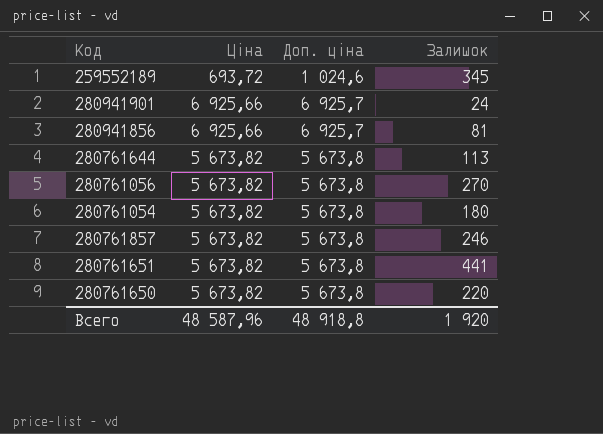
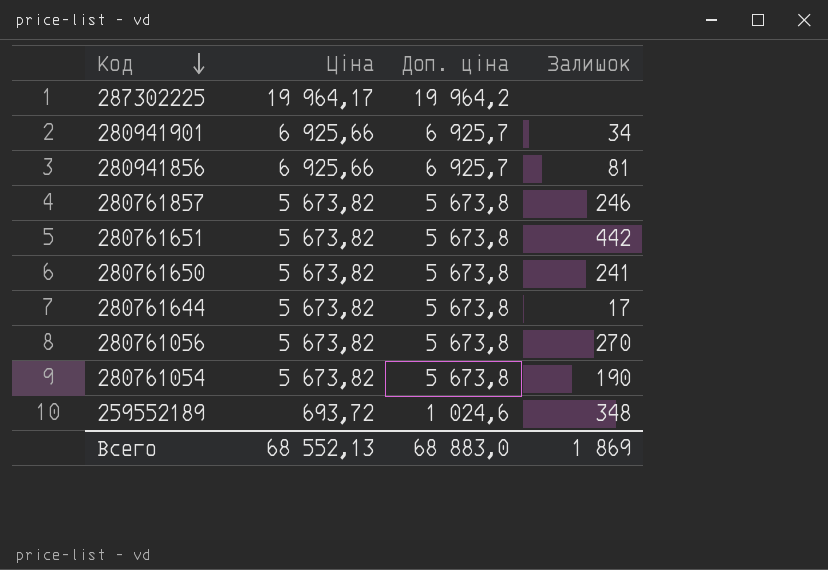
row order: none -> Код descending
row 287302225: none -> 19 964,17 | 19 964,2 | none
280941901 | Залишок: 24 -> 34
280761651 | Залишок: 441 -> 442
280761650 | Залишок: 220 -> 241
280761644 | Залишок: 113 -> 17
280761054 | Залишок: 180 -> 190
259552189 | Залишок: 345 -> 348
Всего | Ціна: 48 587,96 -> 68 552,13
Всего | Доп. ціна: 48 918,8 -> 68 883,0
Всего | Залишок: 1 920 -> 1 869

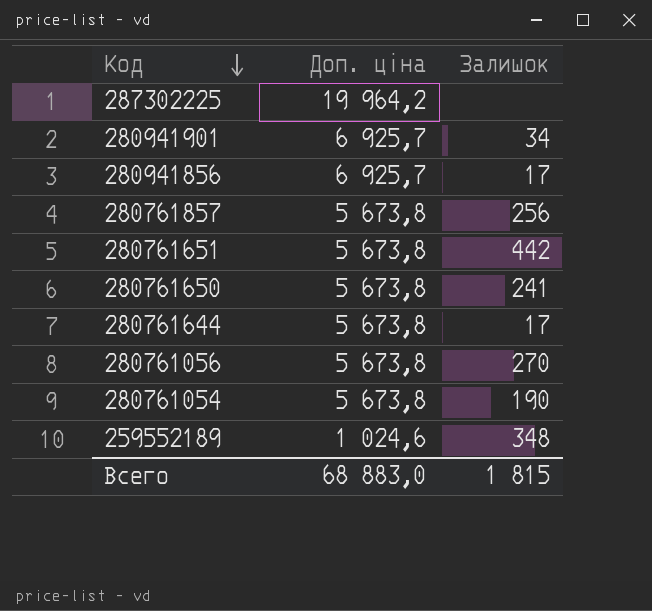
column Ціна | position: 2 -> none
280941856 | Залишок: 81 -> 17
280761857 | Залишок: 246 -> 256
Всего | Залишок: 1 869 -> 1 815

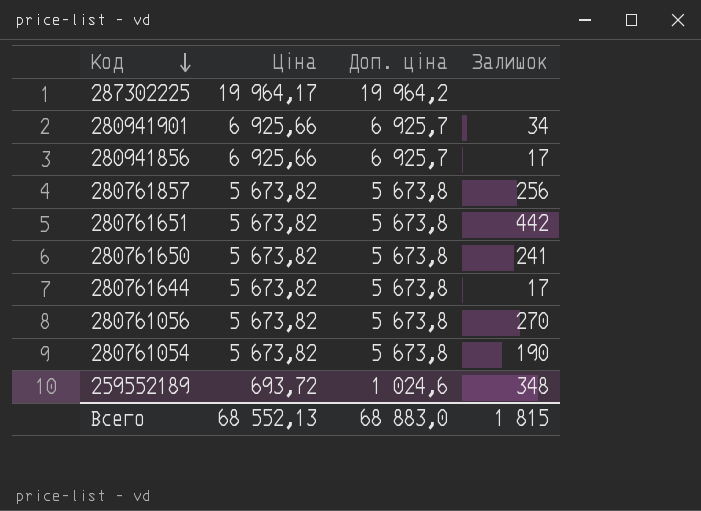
column Ціна | position: none -> 2

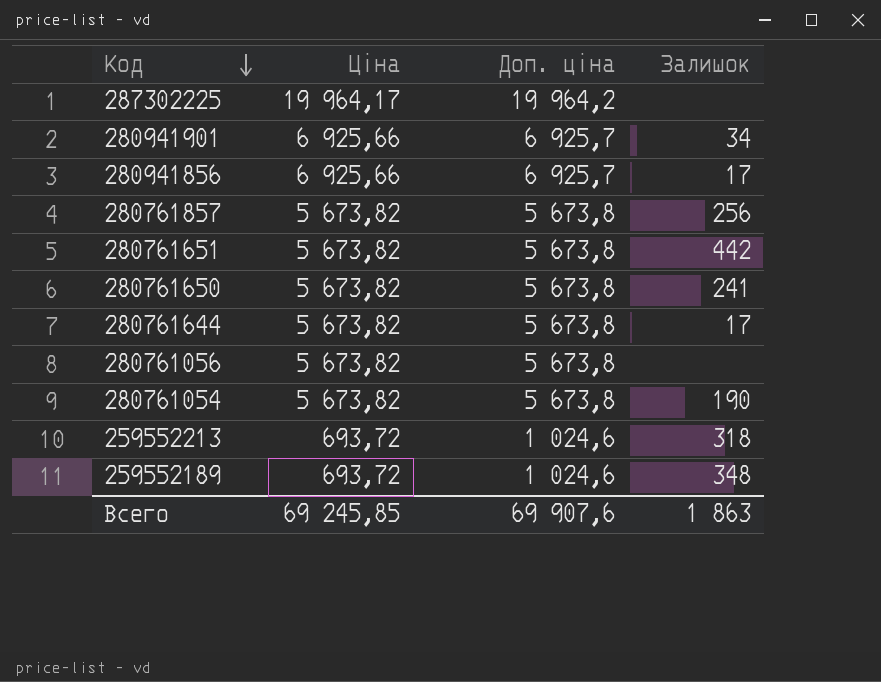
280761056 | Залишок: 270 -> none
row 259552213: none -> 693,72 | 1 024,6 | 318
Всего | Ціна: 68 552,13 -> 69 245,85
Всего | Доп. ціна: 68 883,0 -> 69 907,6
Всего | Залишок: 1 815 -> 1 863

